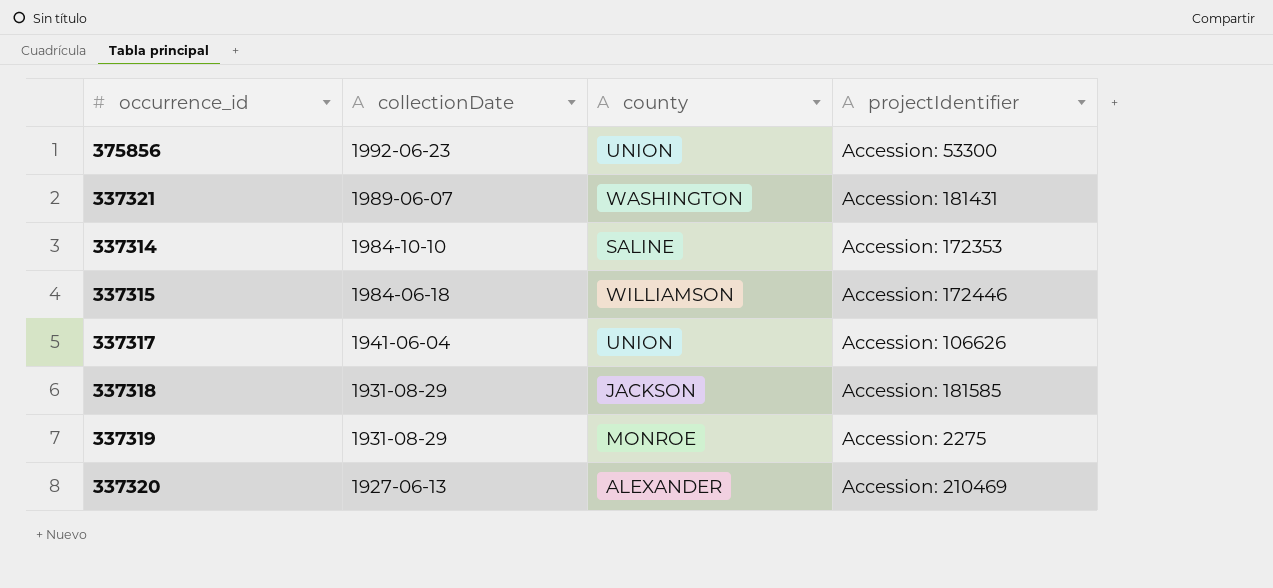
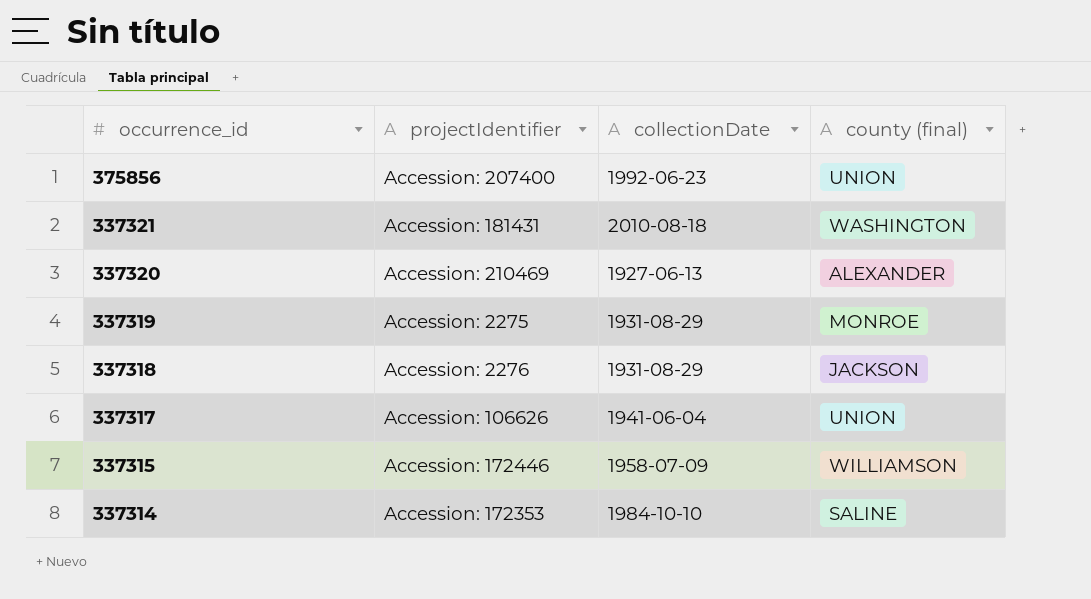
row order: collectionDate descending -> occurrence_id descending
column projectIdentifier | position: 4 -> 2
column name: county -> county (final)
375856 | projectIdentifier: Accession: 53300 -> Accession: 207400
337321 | collectionDate: 1989-06-07 -> 2010-08-18
337318 | projectIdentifier: Accession: 181585 -> Accession: 2276
337315 | collectionDate: 1984-06-18 -> 1958-07-09

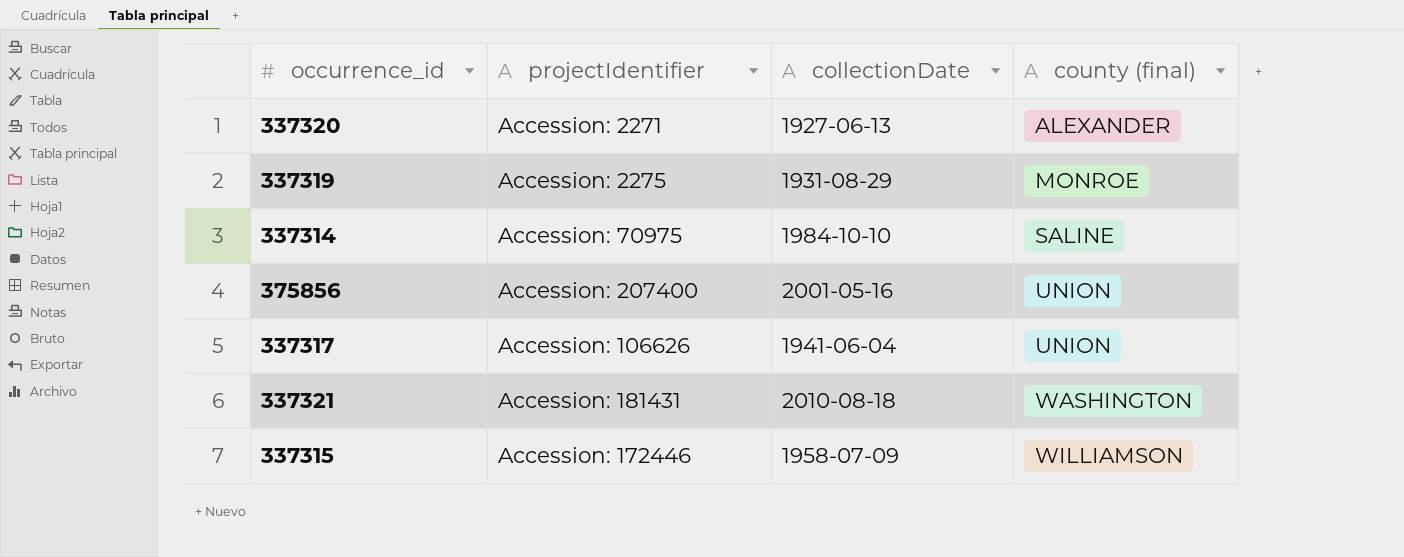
row order: occurrence_id descending -> county (final) ascending
row 337318: Accession: 2276 | 1931-08-29 | JACKSON -> none
337320 | projectIdentifier: Accession: 210469 -> Accession: 2271
337314 | projectIdentifier: Accession: 172353 -> Accession: 70975
375856 | collectionDate: 1992-06-23 -> 2001-05-16

